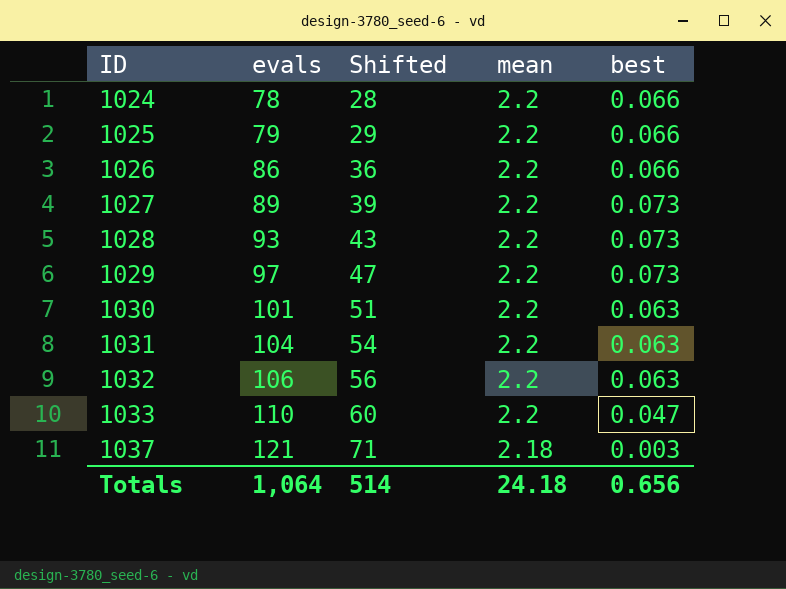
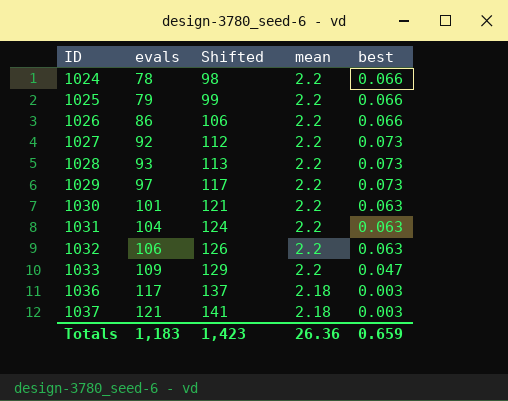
column Shifted | formula: [evals] - 50 -> [evals] + 20
1027 | evals: 89 -> 92
1033 | evals: 110 -> 109
row 1036: none -> 117 | 137 | 2.18 | 0.003
Totals | evals: 1,064 -> 1,183
Totals | Shifted: 514 -> 1,423
Totals | mean: 24.18 -> 26.36
Totals | best: 0.656 -> 0.659

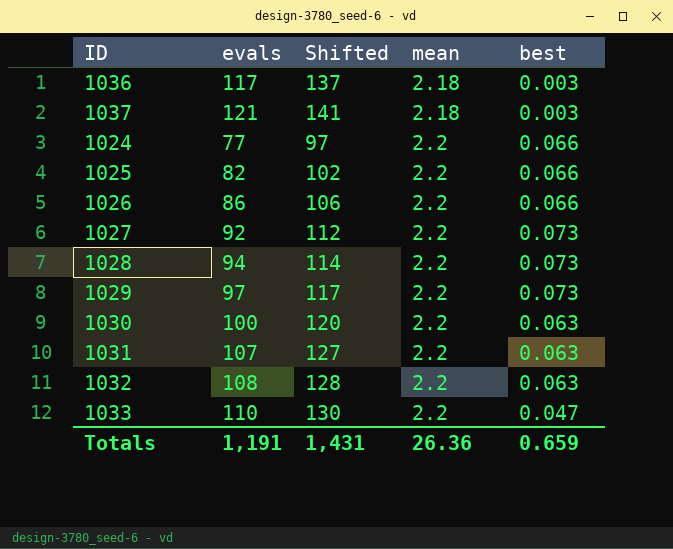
row order: ID ascending -> mean ascending
1024 | evals: 78 -> 77
1024 | Shifted: 98 -> 97
1025 | evals: 79 -> 82
1025 | Shifted: 99 -> 102
1028 | evals: 93 -> 94
1028 | Shifted: 113 -> 114
1030 | evals: 101 -> 100
1030 | Shifted: 121 -> 120
1031 | evals: 104 -> 107
1031 | Shifted: 124 -> 127
1032 | evals: 106 -> 108
1032 | Shifted: 126 -> 128
1033 | evals: 109 -> 110
1033 | Shifted: 129 -> 130
Totals | evals: 1,183 -> 1,191
Totals | Shifted: 1,423 -> 1,431

